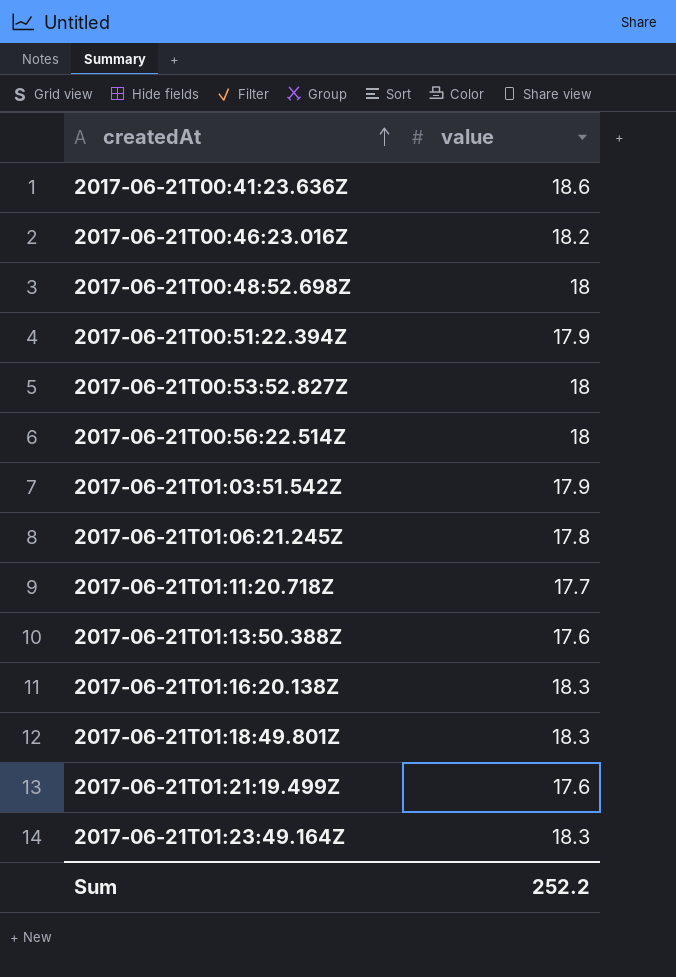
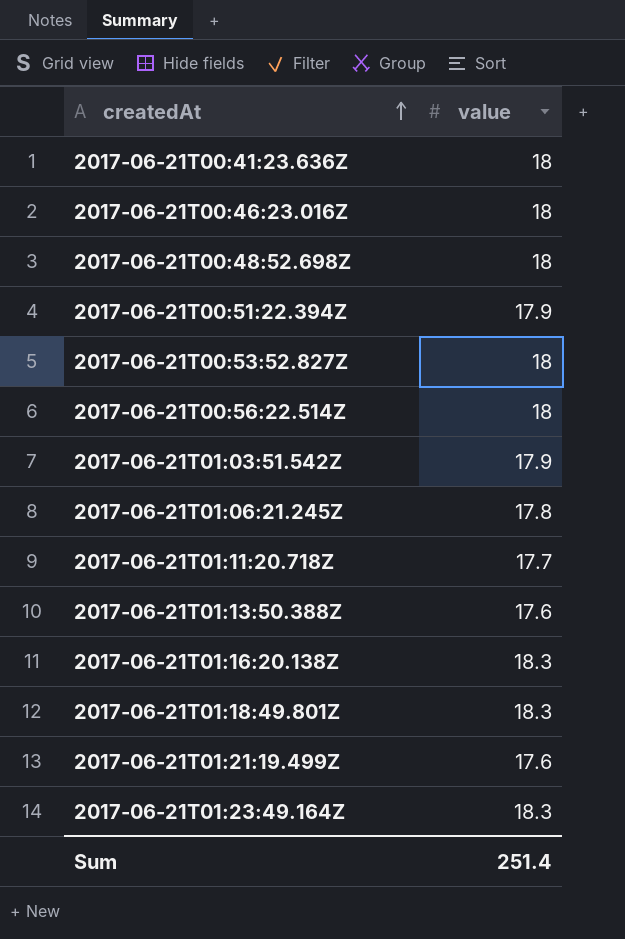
2017-06-21T00:41:23.636Z | value: 18.6 -> 18
2017-06-21T00:46:23.016Z | value: 18.2 -> 18
Sum | value: 252.2 -> 251.4

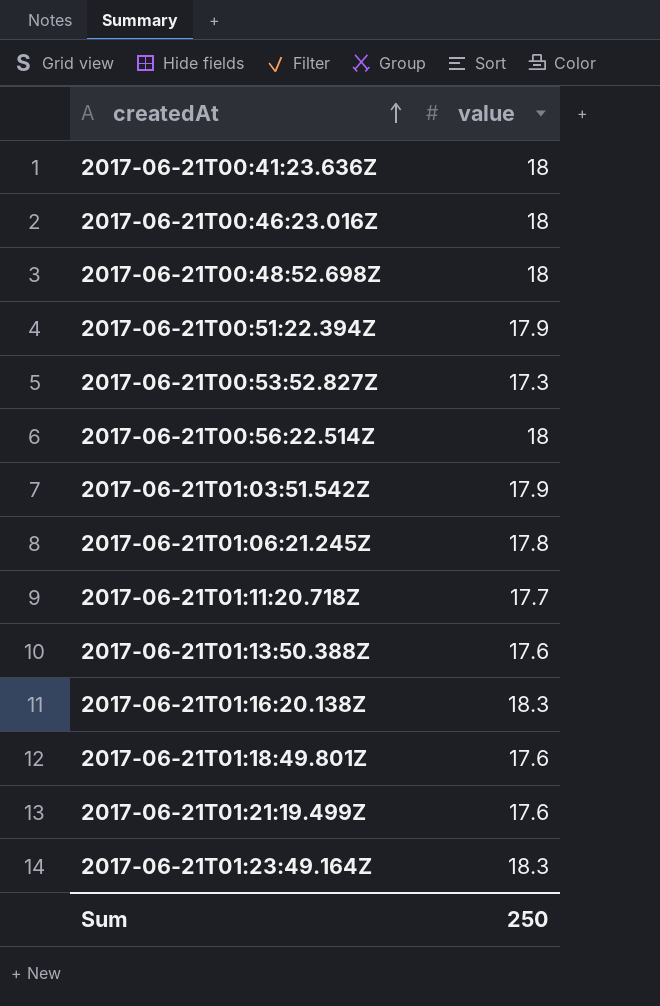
2017-06-21T00:53:52.827Z | value: 18 -> 17.3
2017-06-21T01:18:49.801Z | value: 18.3 -> 17.6
Sum | value: 251.4 -> 250

